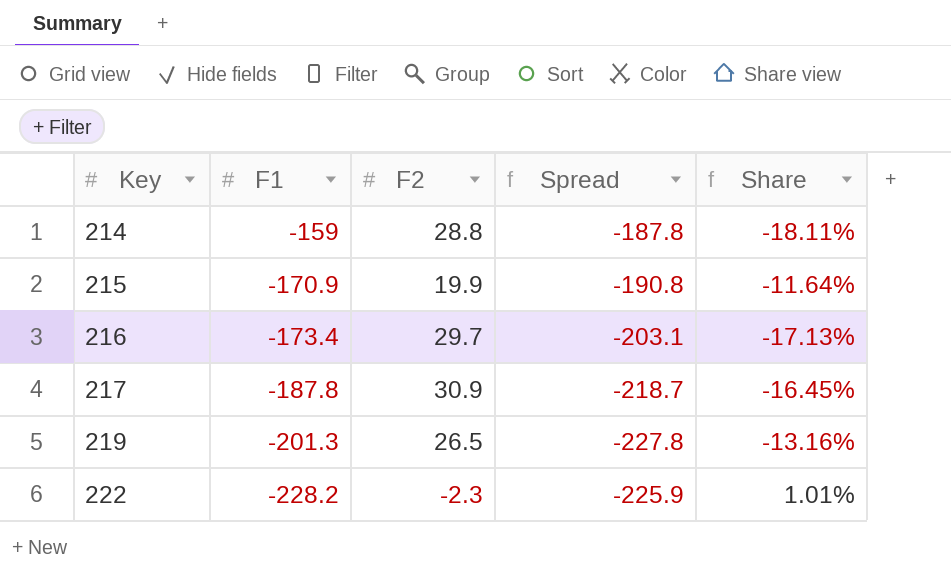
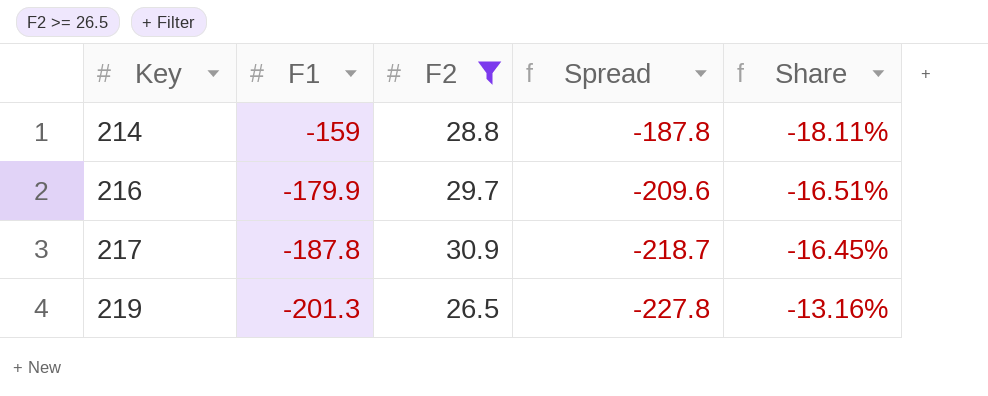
filter: none -> F2 >= 26.5
216 | F1: -173.4 -> -179.9
216 | Spread: -203.1 -> -209.6
216 | Share: -17.13% -> -16.51%

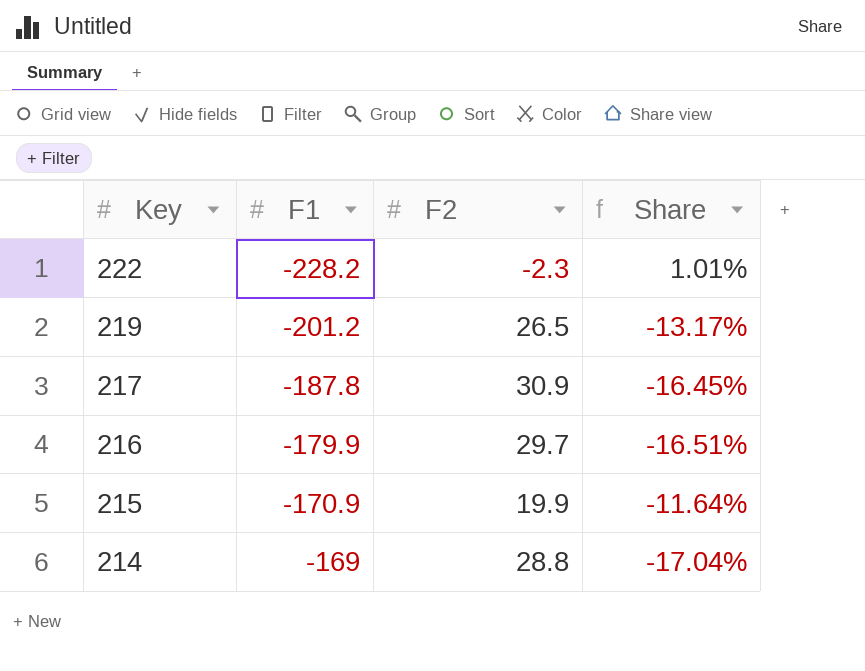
filter: F2 >= 26.5 -> none
row order: Key ascending -> Key descending
column Spread | formula: [F1] - [F2] -> none
219 | F1: -201.3 -> -201.2
219 | Share: -13.16% -> -13.17%
214 | F1: -159 -> -169
214 | Share: -18.11% -> -17.04%

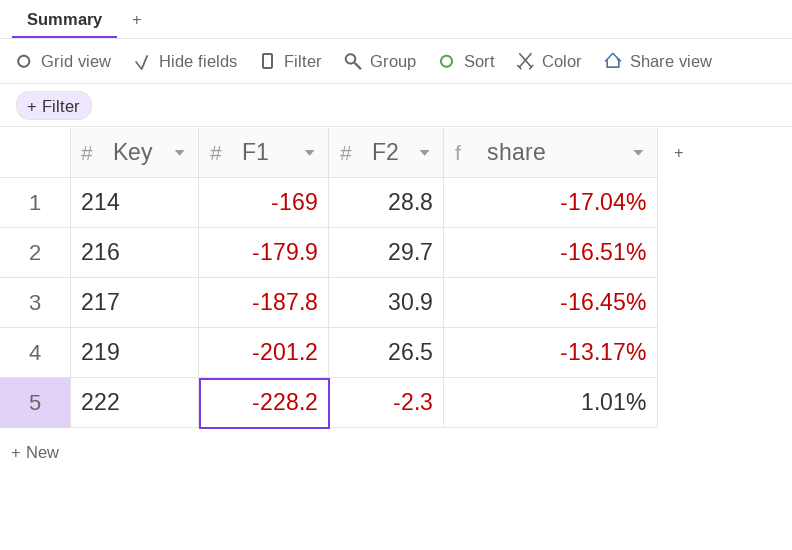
row order: Key descending -> Key ascending
column name: Share -> share
row 215: -170.9 | 19.9 | -11.64% -> none

